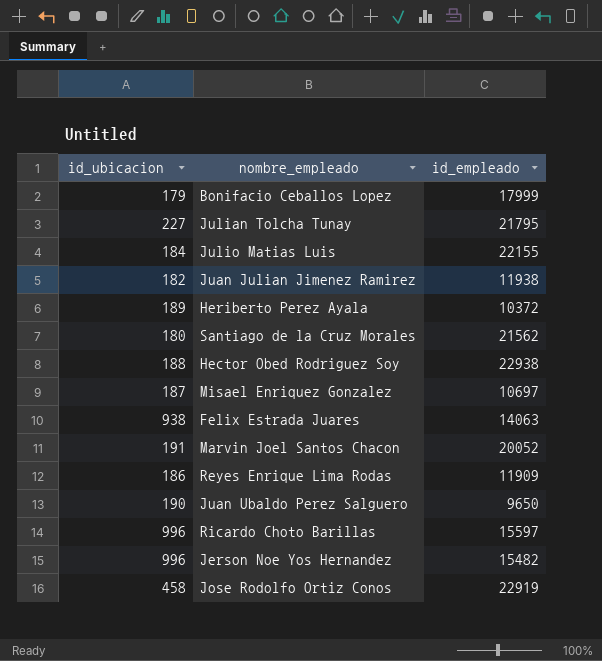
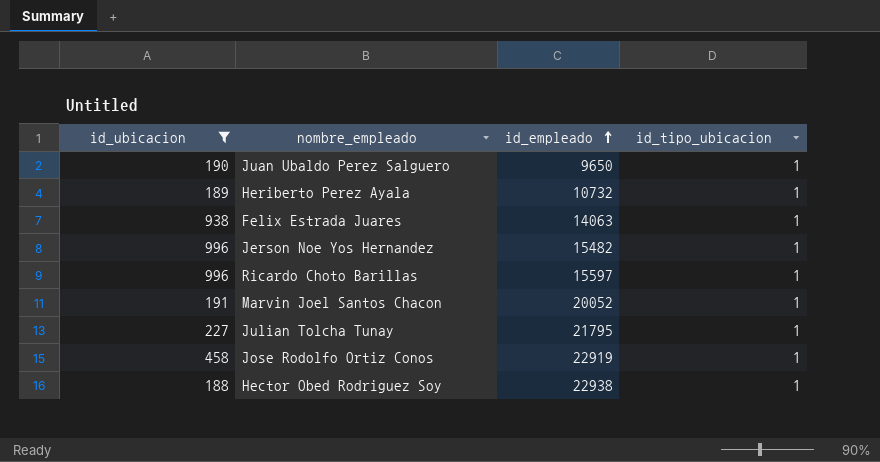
filter: none -> id_ubicacion >= 188
row order: none -> id_empleado ascending
column id_tipo_ubicacion | position: none -> 4
Heriberto Perez Ayala | id_empleado: 10372 -> 10732

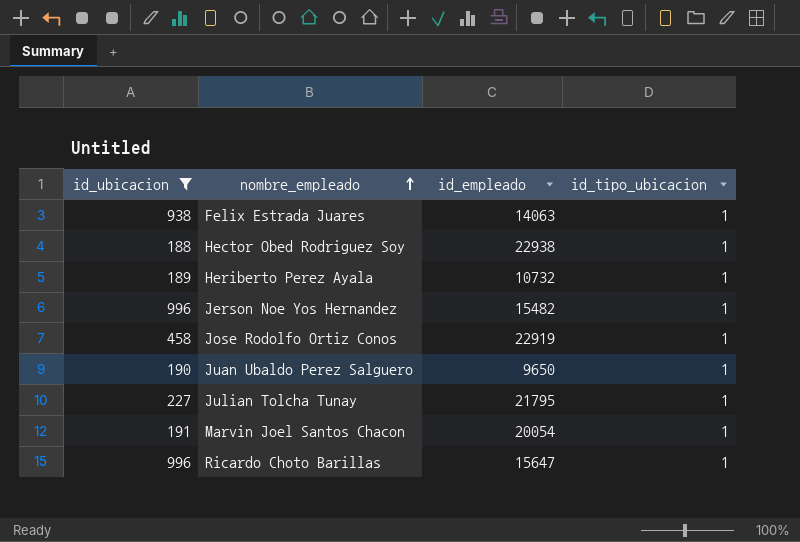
row order: id_empleado ascending -> nombre_empleado ascending
Marvin Joel Santos Chacon | id_empleado: 20052 -> 20054
Ricardo Choto Barillas | id_empleado: 15597 -> 15647

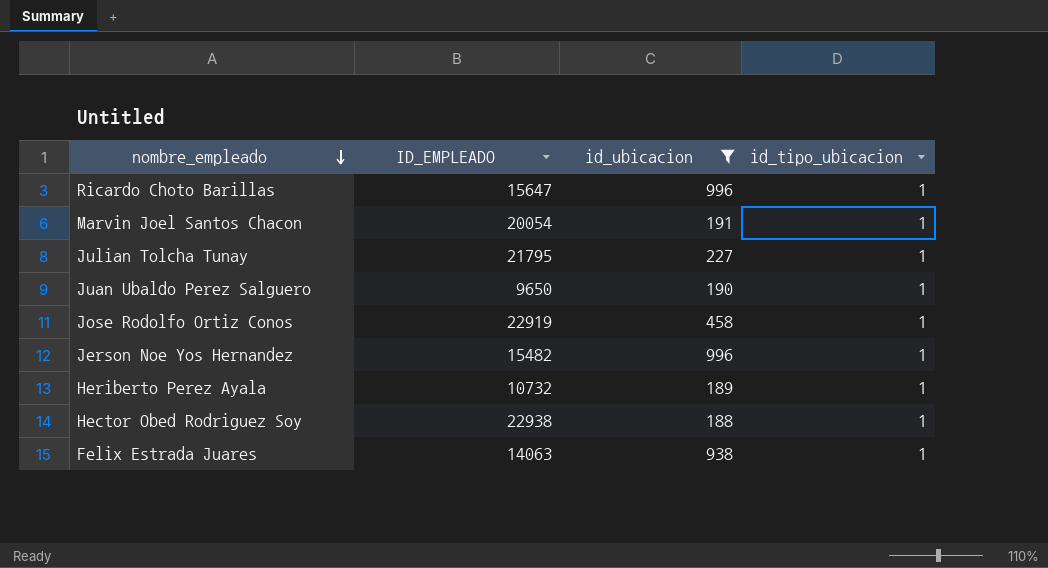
row order: nombre_empleado ascending -> nombre_empleado descending
column name: id_empleado -> ID_EMPLEADO
column id_ubicacion | position: 1 -> 3

